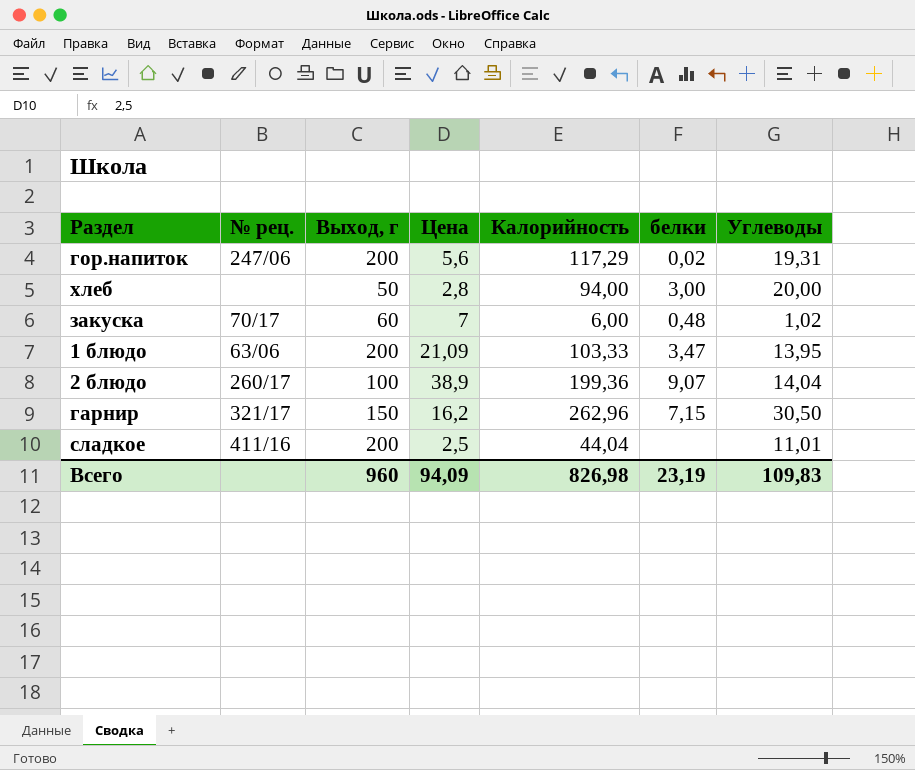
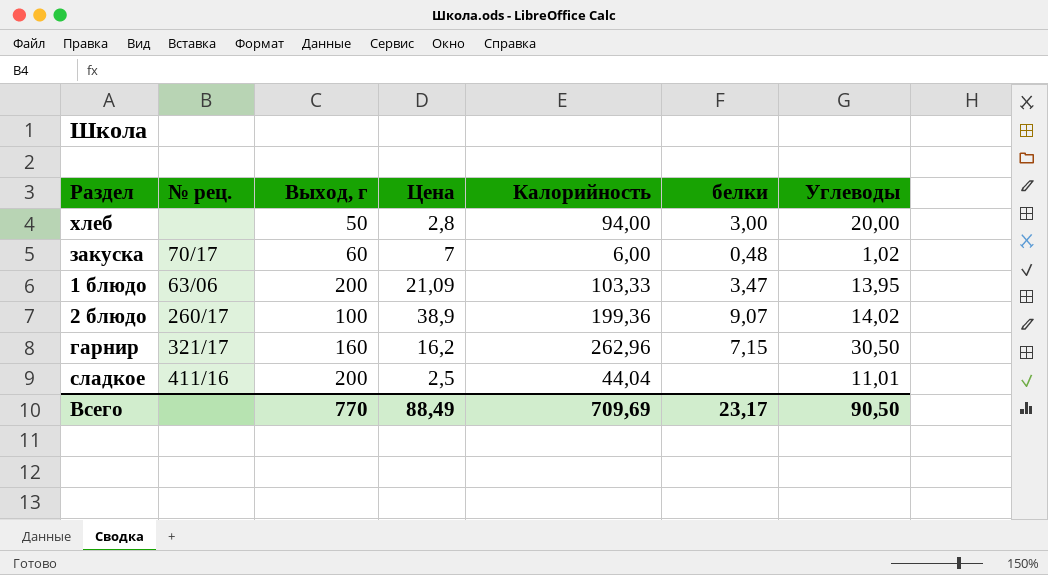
row гор.напиток: 247/06 | 200 | 5,6 | 117,29 | 0,02 | 19,31 -> none
2 блюдо | Углеводы: 14,04 -> 14,02
гарнир | Выход, г: 150 -> 160
Всего | Выход, г: 960 -> 770
Всего | Цена: 94,09 -> 88,49
Всего | Калорийность: 826,98 -> 709,69
Всего | белки: 23,19 -> 23,17
Всего | Углеводы: 109,83 -> 90,50

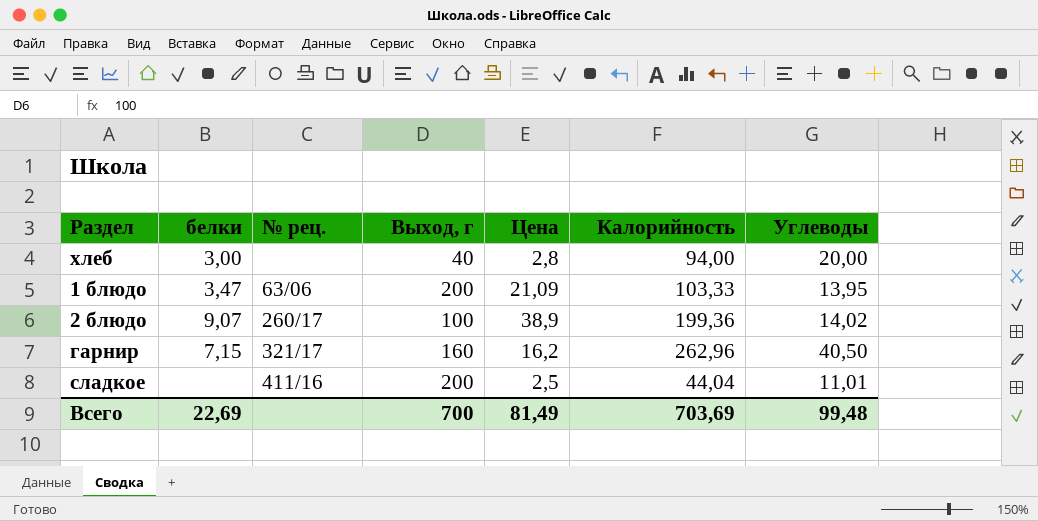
column белки | position: 6 -> 2
row закуска: 70/17 | 60 | 7 | 6,00 | 0,48 | 1,02 -> none
хлеб | Выход, г: 50 -> 40
гарнир | Углеводы: 30,50 -> 40,50
Всего | белки: 23,17 -> 22,69
Всего | Выход, г: 770 -> 700
Всего | Цена: 88,49 -> 81,49
Всего | Калорийность: 709,69 -> 703,69
Всего | Углеводы: 90,50 -> 99,48

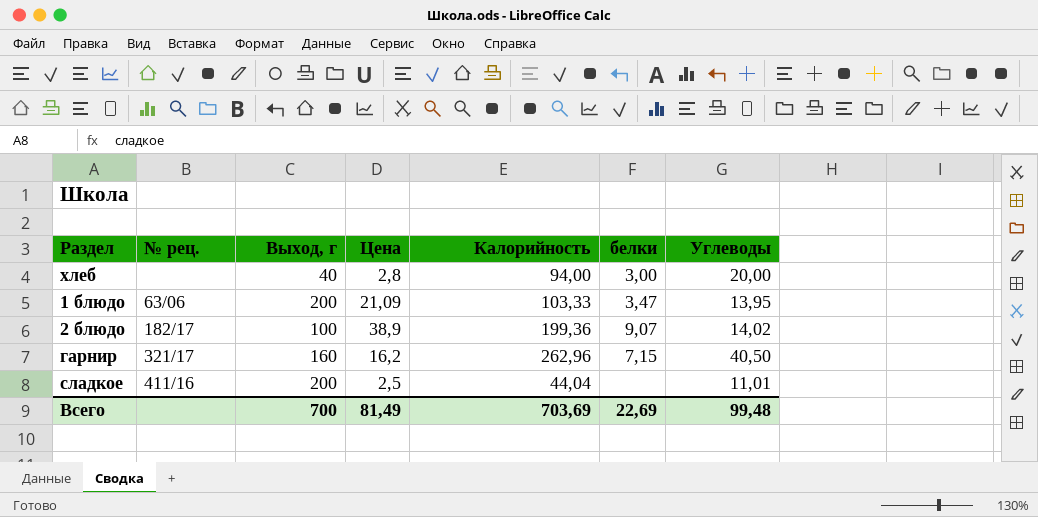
column белки | position: 2 -> 6
2 блюдо | № рец.: 260/17 -> 182/17

